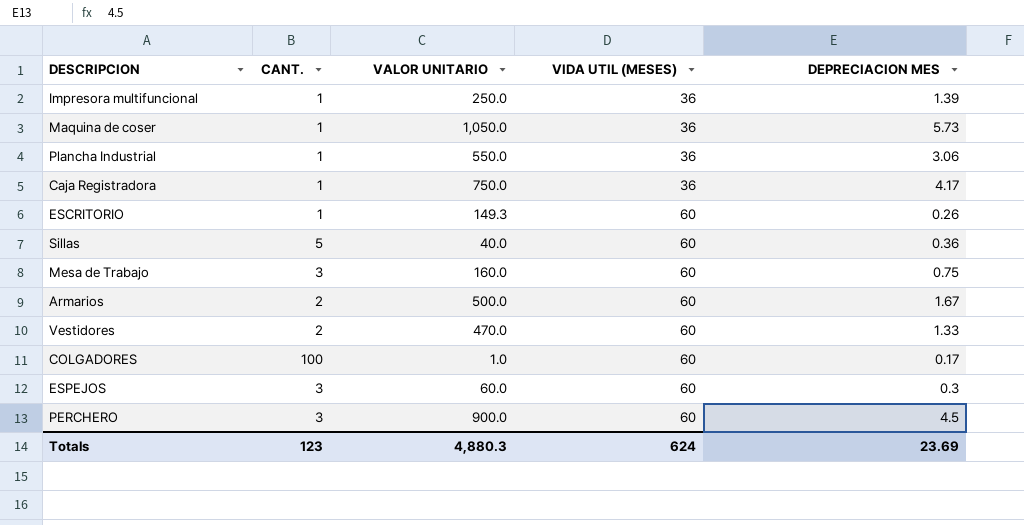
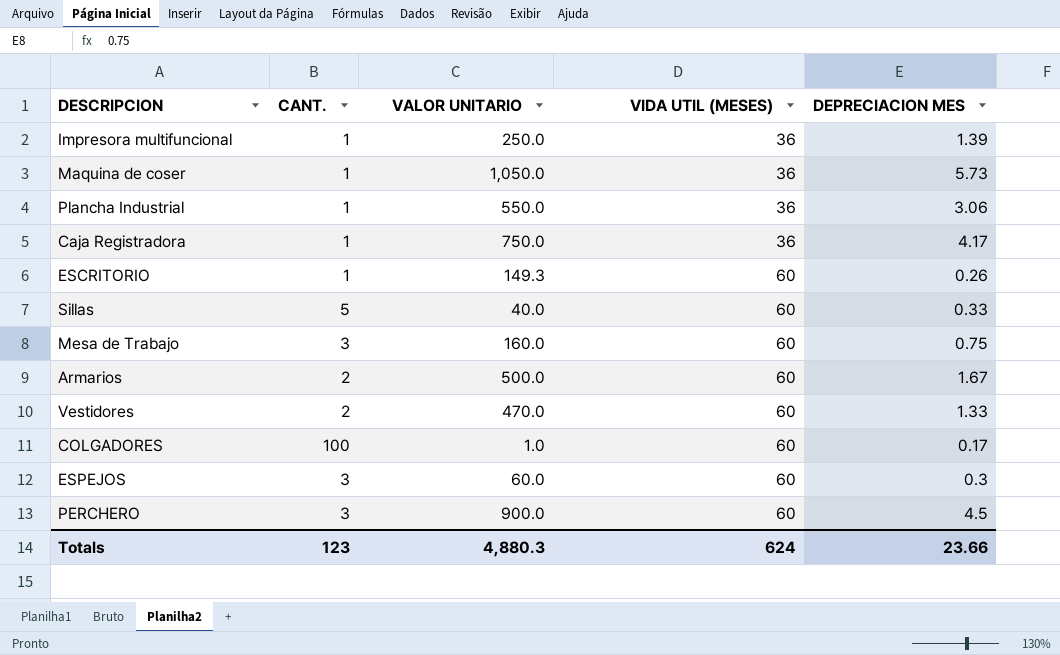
Sillas | DEPRECIACION MES: 0.36 -> 0.33
Totals | DEPRECIACION MES: 23.69 -> 23.66

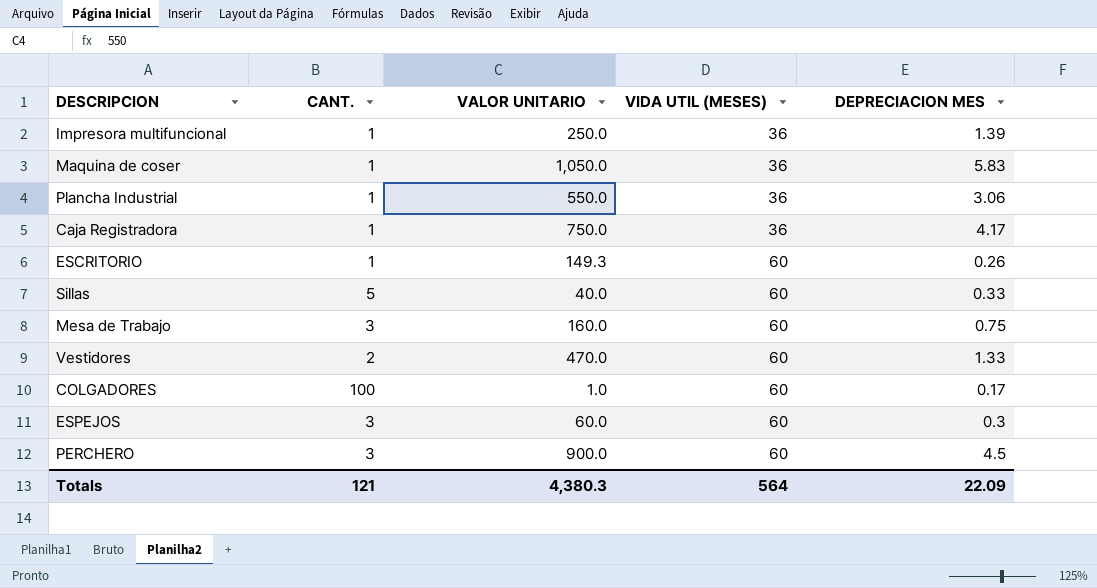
row Armarios: 2 | 500.0 | 60 | 1.67 -> none
Maquina de coser | DEPRECIACION MES: 5.73 -> 5.83
Totals | CANT.: 123 -> 121
Totals | VALOR UNITARIO: 4,880.3 -> 4,380.3
Totals | VIDA UTIL (MESES): 624 -> 564
Totals | DEPRECIACION MES: 23.66 -> 22.09

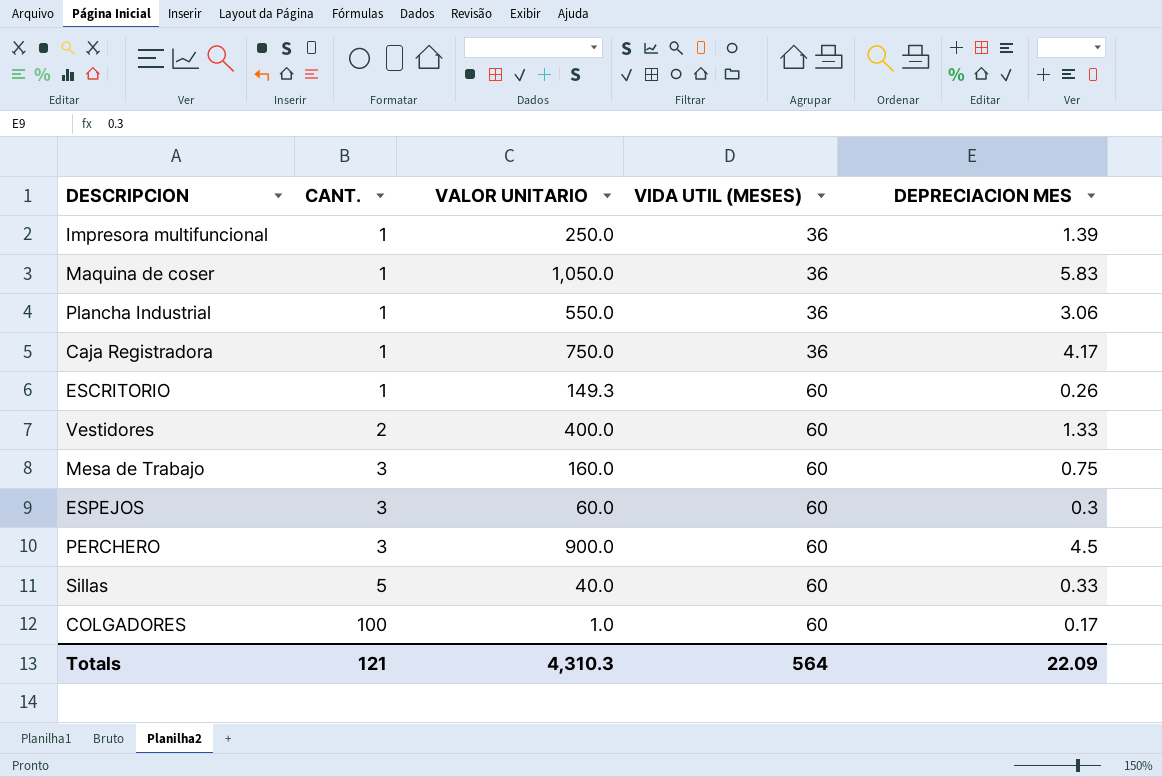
row order: VIDA UTIL (MESES) ascending -> CANT. ascending
Vestidores | VALOR UNITARIO: 470.0 -> 400.0
Totals | VALOR UNITARIO: 4,380.3 -> 4,310.3

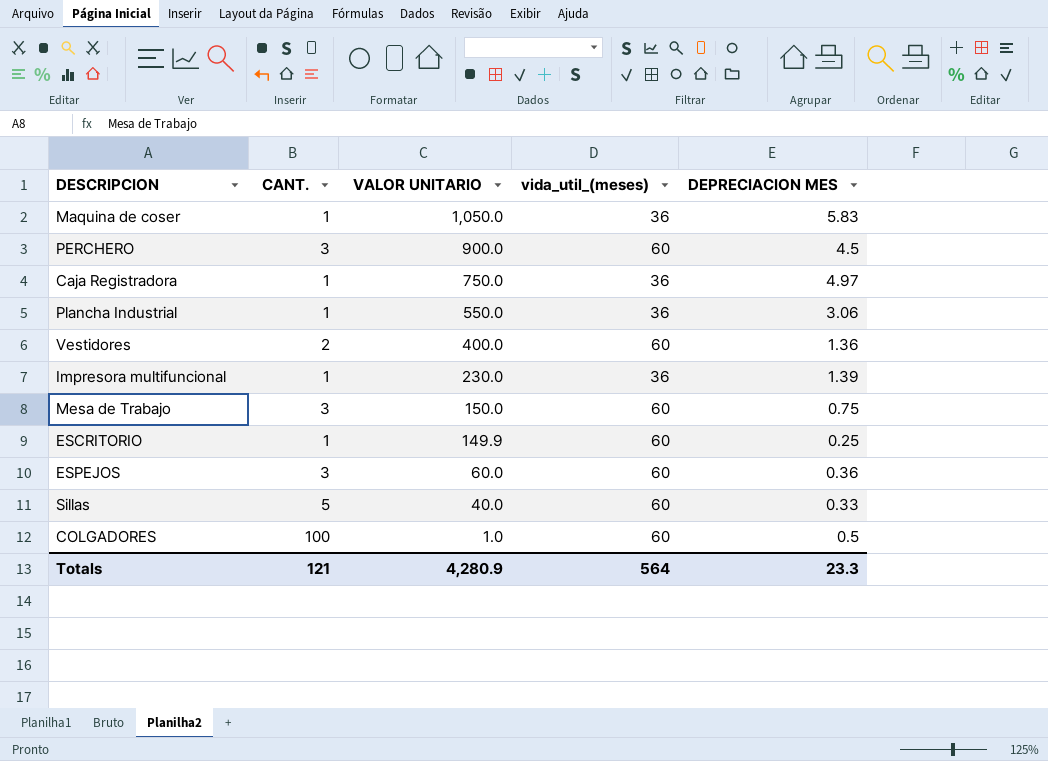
row order: CANT. ascending -> VALOR UNITARIO descending
column name: VIDA UTIL (MESES) -> vida_util_(meses)
Caja Registradora | DEPRECIACION MES: 4.17 -> 4.97
Vestidores | DEPRECIACION MES: 1.33 -> 1.36
Impresora multifuncional | VALOR UNITARIO: 250.0 -> 230.0
Mesa de Trabajo | VALOR UNITARIO: 160.0 -> 150.0
ESCRITORIO | VALOR UNITARIO: 149.3 -> 149.9
ESCRITORIO | DEPRECIACION MES: 0.26 -> 0.25
ESPEJOS | DEPRECIACION MES: 0.3 -> 0.36
COLGADORES | DEPRECIACION MES: 0.17 -> 0.5
Totals | VALOR UNITARIO: 4,310.3 -> 4,280.9
Totals | DEPRECIACION MES: 22.09 -> 23.3

